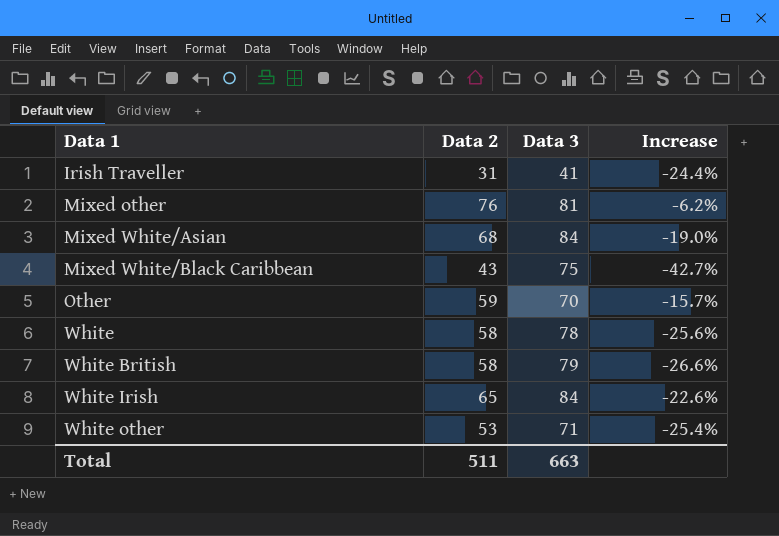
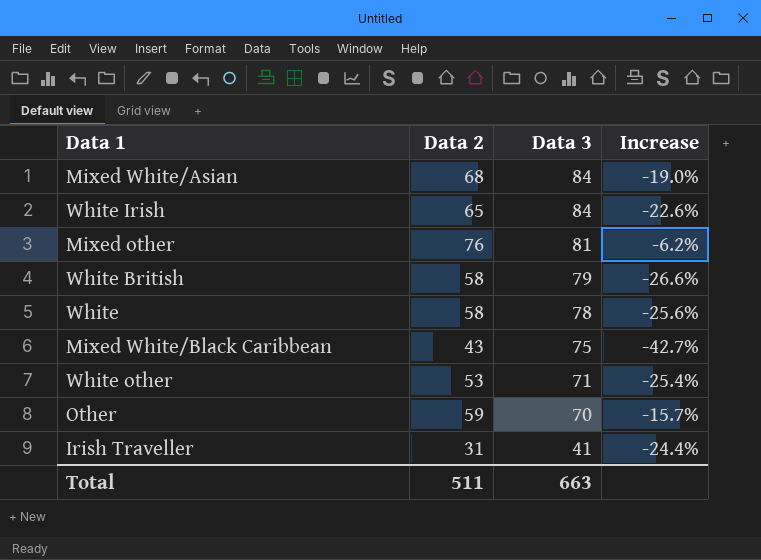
row order: Data 1 ascending -> Data 3 descending

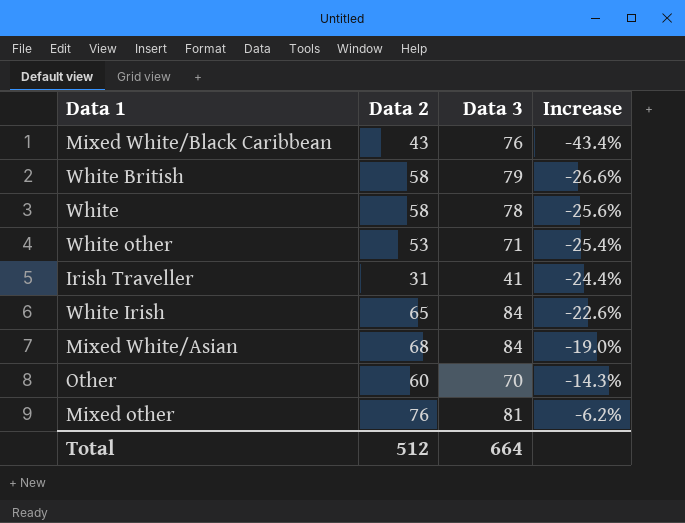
row order: Data 3 descending -> Increase ascending
Mixed White/Black Caribbean | Data 3: 75 -> 76
Mixed White/Black Caribbean | Increase: -42.7% -> -43.4%
Other | Data 2: 59 -> 60
Other | Increase: -15.7% -> -14.3%
Total | Data 2: 511 -> 512
Total | Data 3: 663 -> 664

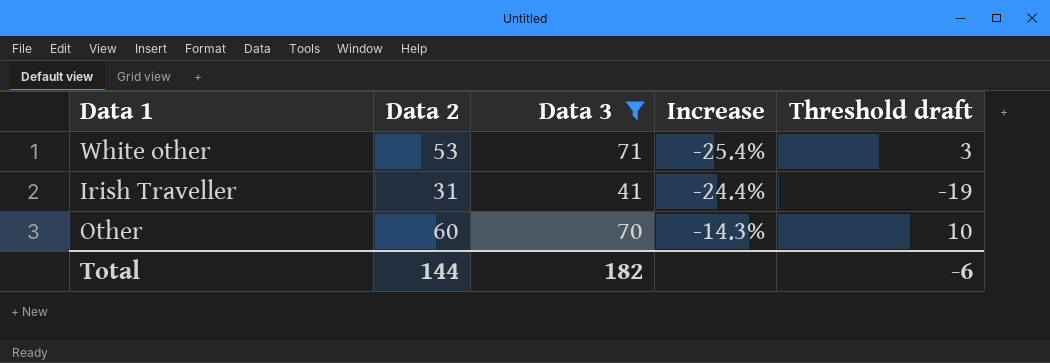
filter: none -> Data 3 <= 71
column Threshold draft | formula: none -> [Data 2] - 50
Total | Data 2: 512 -> 144
Total | Data 3: 664 -> 182

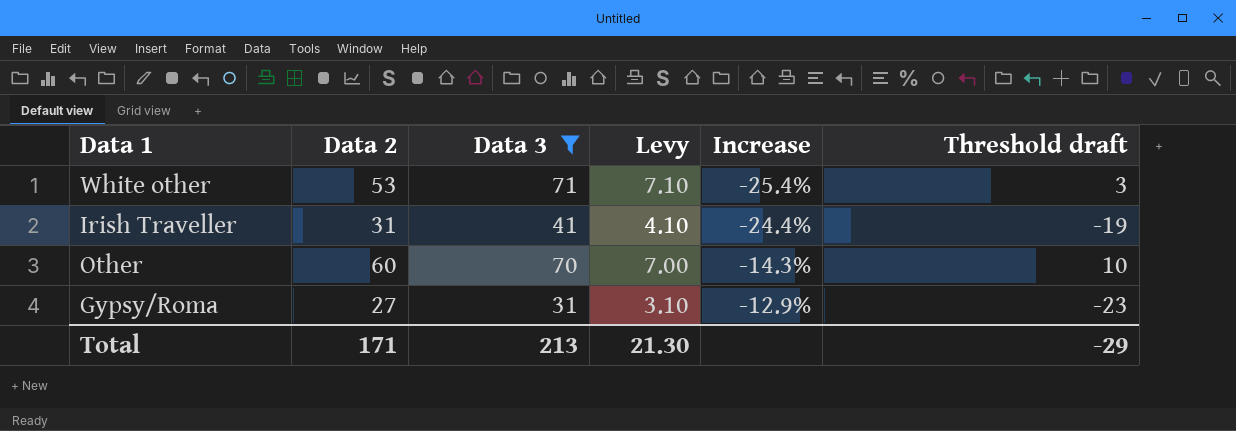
column Levy | formula: none -> [Data 3] * 0.1
row Gypsy/Roma: none -> 27 | 31 | 3.10 | -12.9% | -23
Total | Data 2: 144 -> 171
Total | Data 3: 182 -> 213
Total | Threshold draft: -6 -> -29

